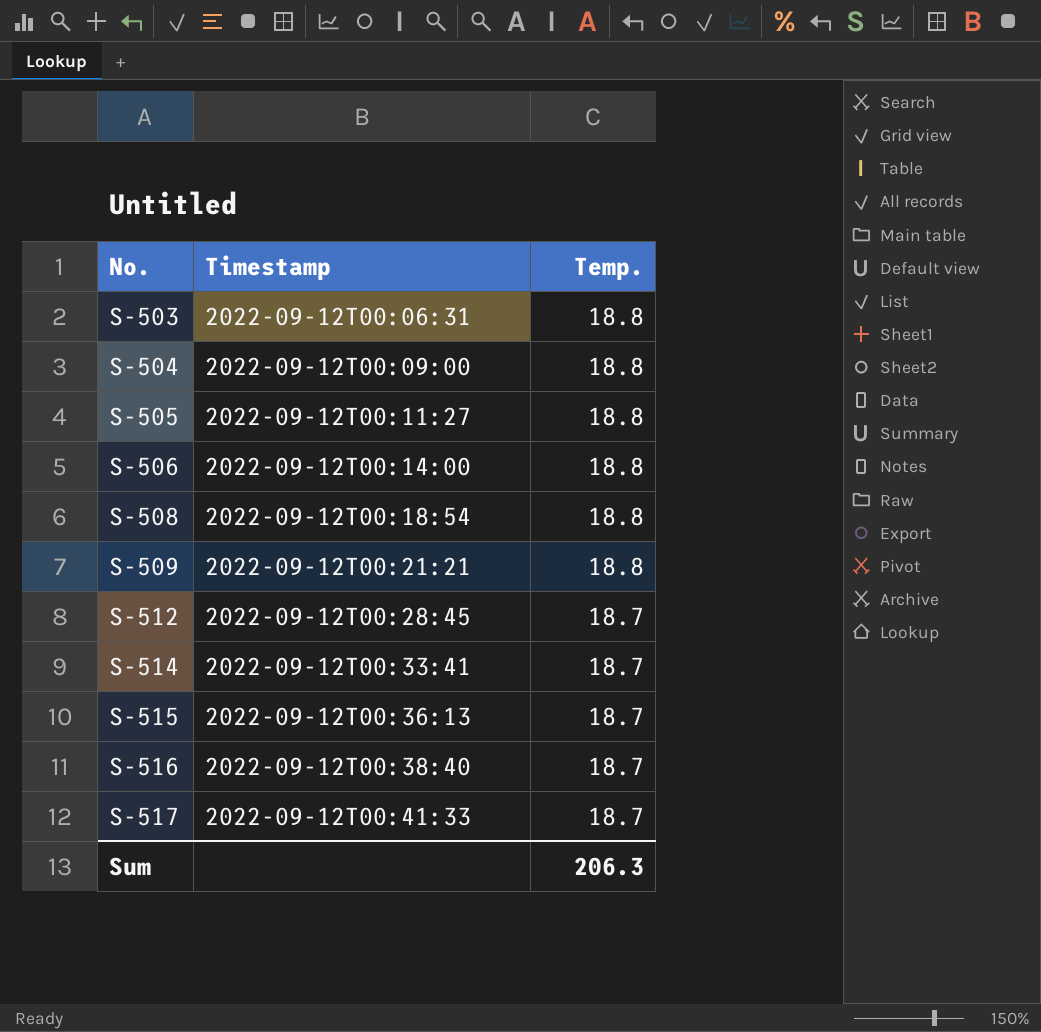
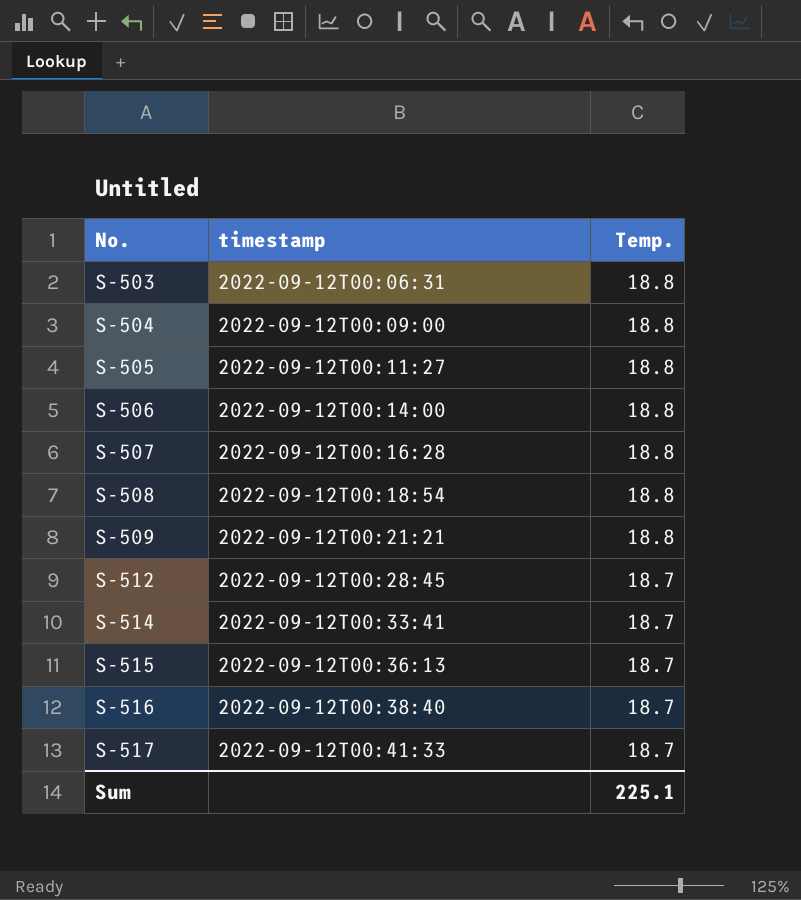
column name: Timestamp -> timestamp
row S-507: none -> 2022-09-12T00:16:28 | 18.8
Sum | Temp.: 206.3 -> 225.1

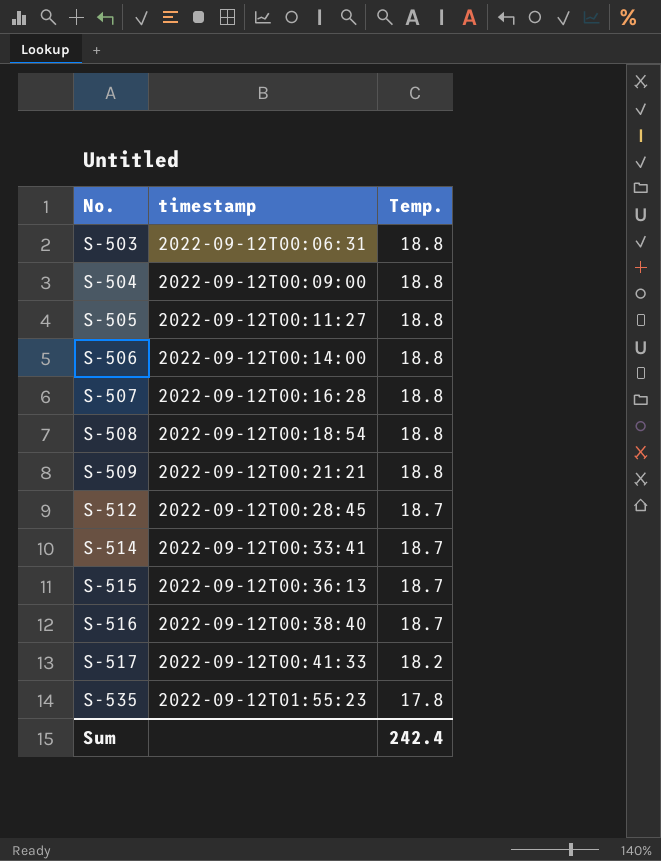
S-517 | Temp.: 18.7 -> 18.2
row S-535: none -> 2022-09-12T01:55:23 | 17.8
Sum | Temp.: 225.1 -> 242.4

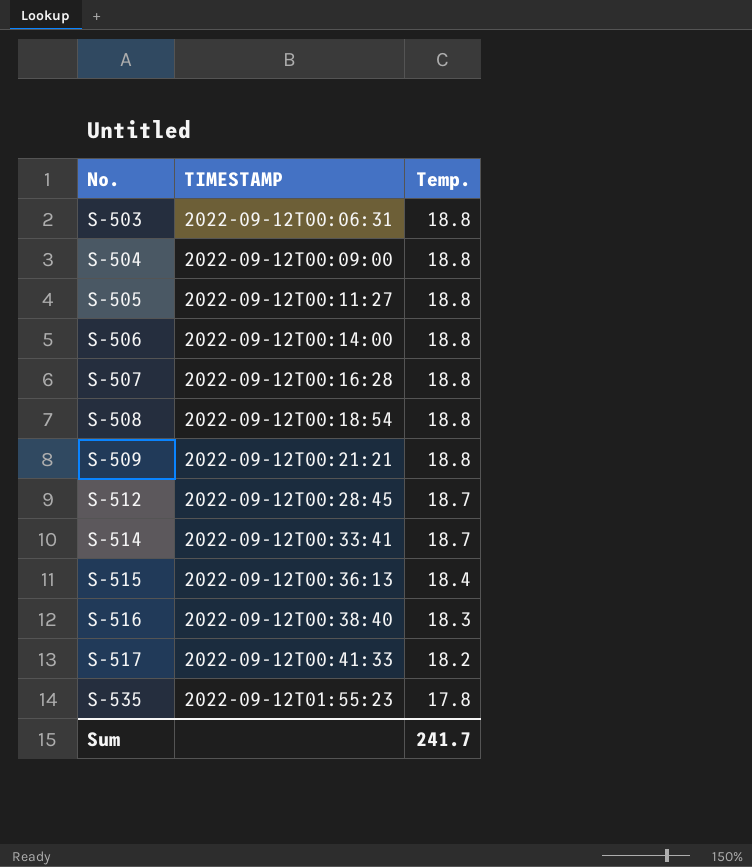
column name: timestamp -> TIMESTAMP
S-515 | Temp.: 18.7 -> 18.4
S-516 | Temp.: 18.7 -> 18.3
Sum | Temp.: 242.4 -> 241.7

